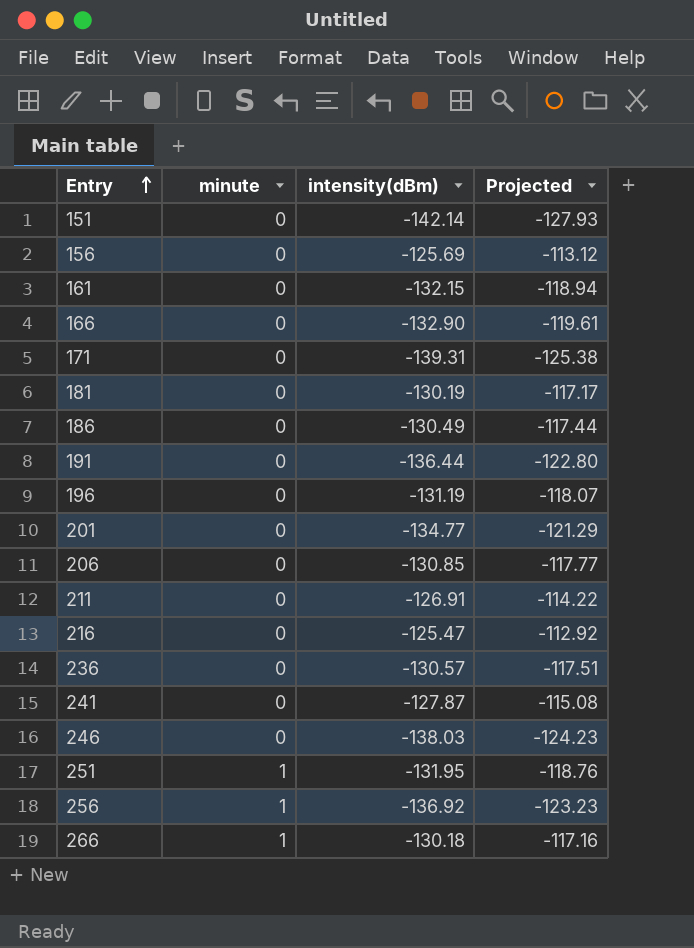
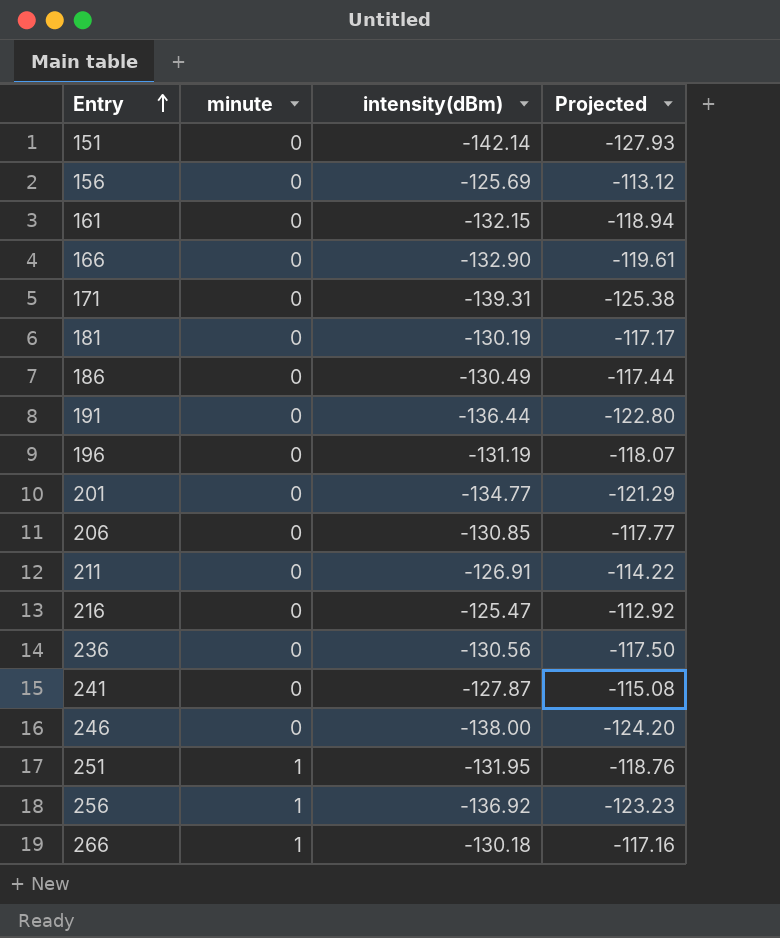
236 | intensity(dBm): -130.57 -> -130.56
236 | Projected: -117.51 -> -117.50
246 | intensity(dBm): -138.03 -> -138.00
246 | Projected: -124.23 -> -124.20

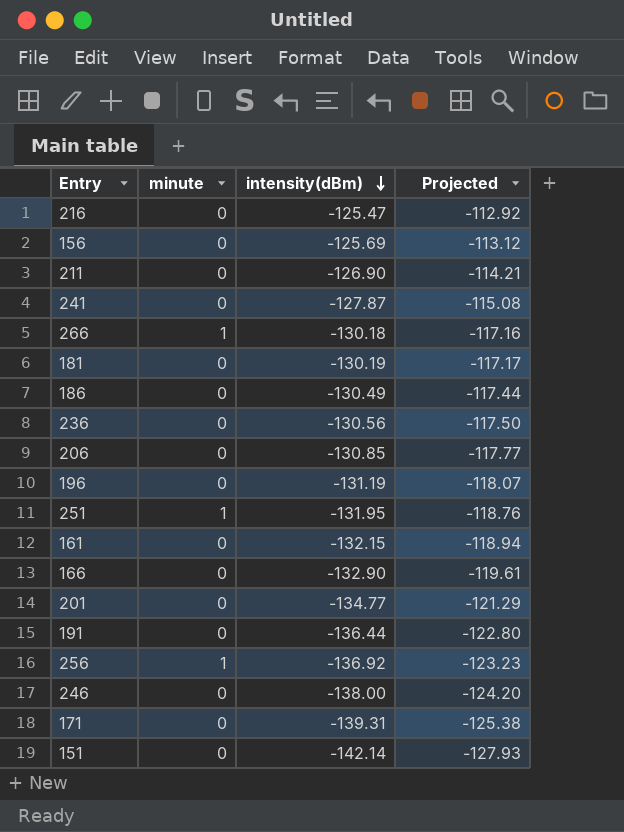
row order: Entry ascending -> intensity(dBm) descending
211 | intensity(dBm): -126.91 -> -126.90
211 | Projected: -114.22 -> -114.21

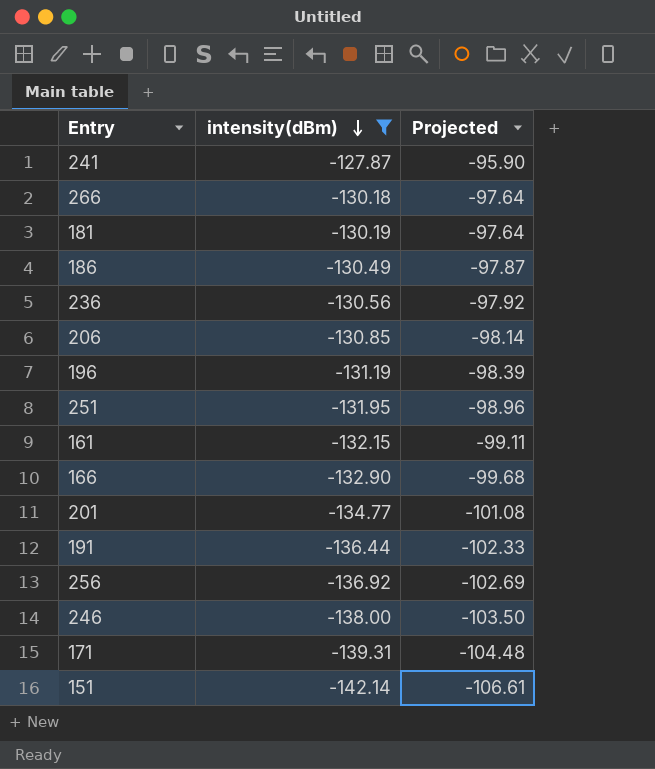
filter: none -> intensity(dBm) <= -127.87
column minute | position: 2 -> none
column Projected | formula: [intensity(dBm)] * 0.9 -> [intensity(dBm)] * 0.75

